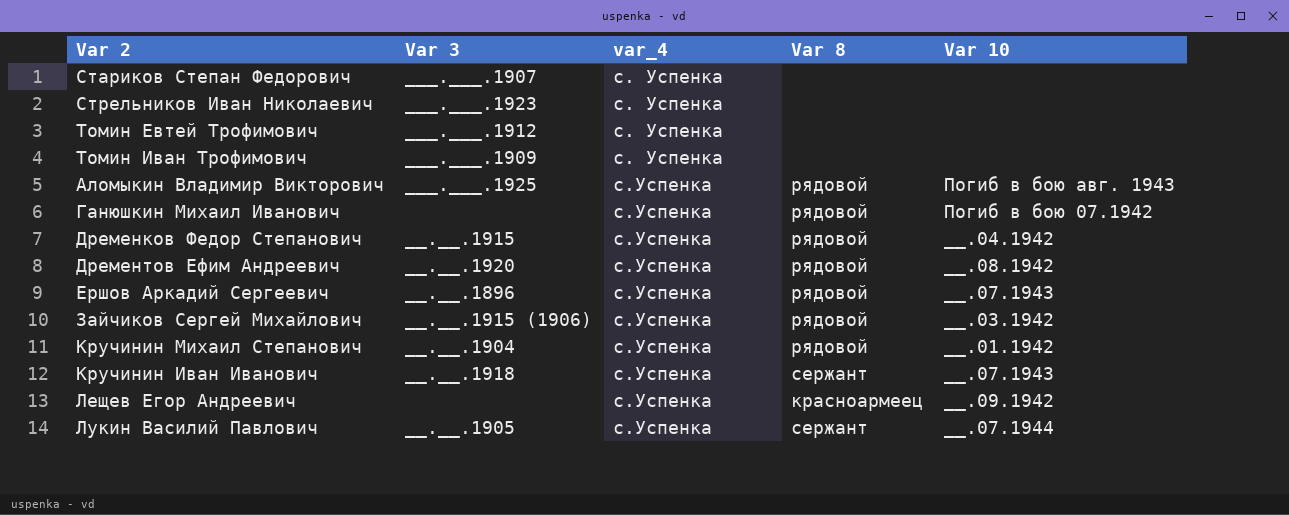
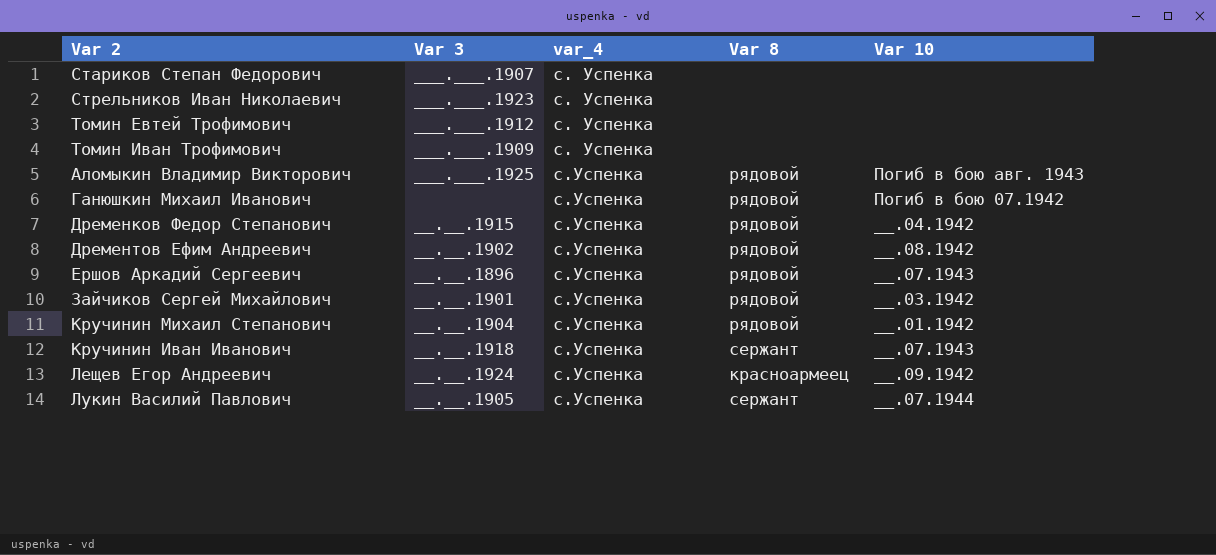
Дрементов Ефим Андреевич | Var 3: __.__.1920 -> __.__.1902
Зайчиков Сергей Михайлович | Var 3: __.__.1915 (1906) -> __.__.1901
Лещев Егор Андреевич | Var 3: none -> __.__.1924

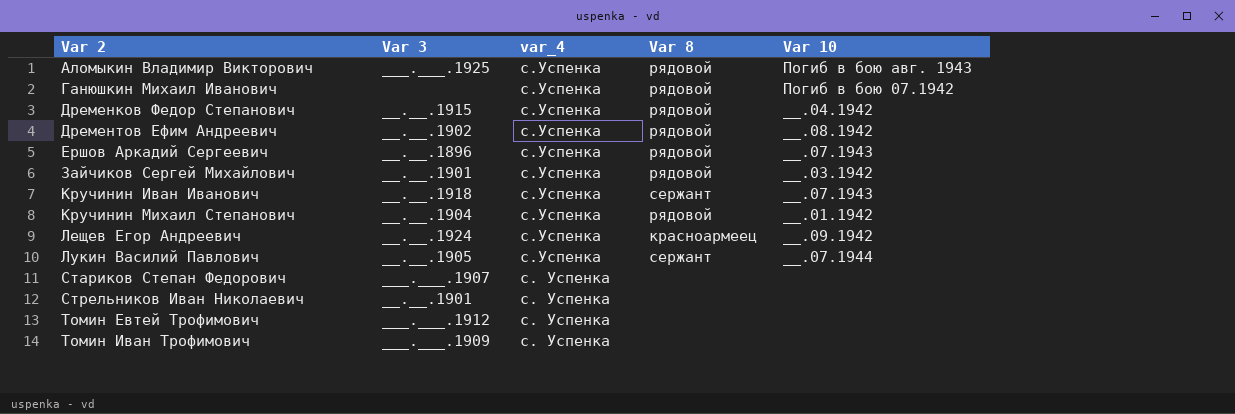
row order: var_4 ascending -> Var 2 ascending
Стрельников Иван Николаевич | Var 3: ___.___.1923 -> __.__.1901

